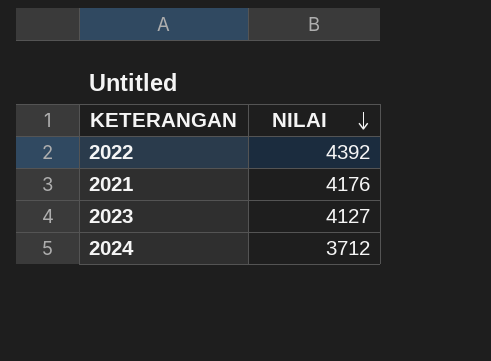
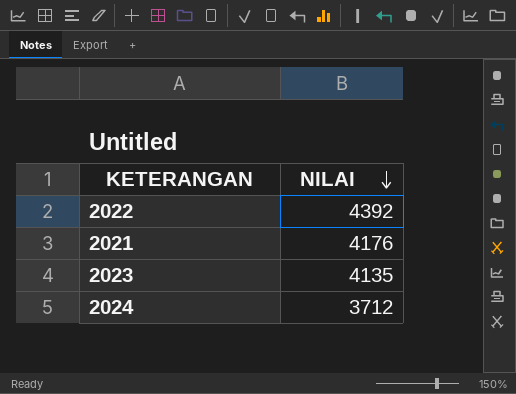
2023 | NILAI: 4127 -> 4135

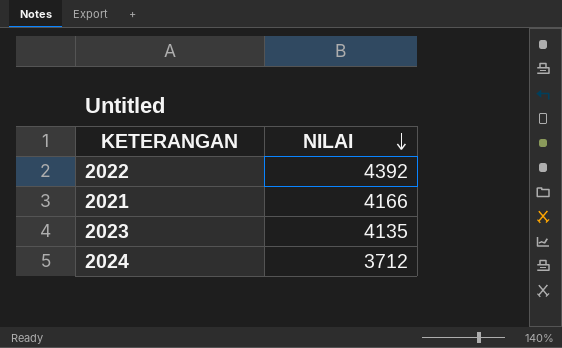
2021 | NILAI: 4176 -> 4166

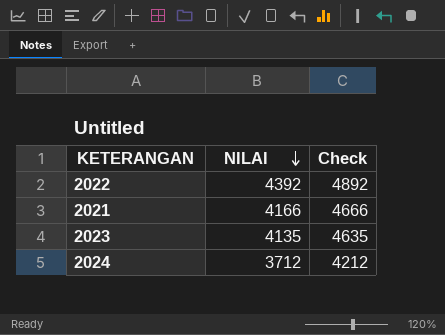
column Check | formula: none -> [NILAI] + 500

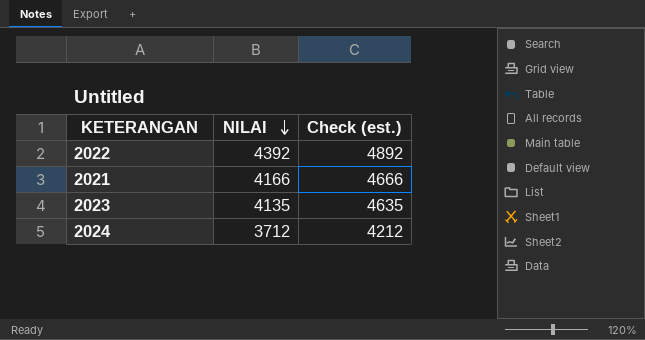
column name: Check -> Check (est.)

